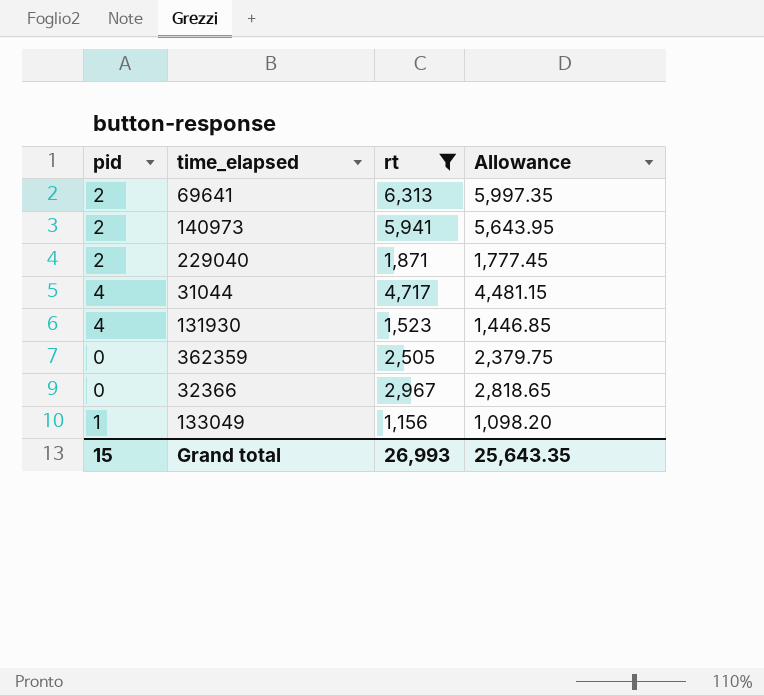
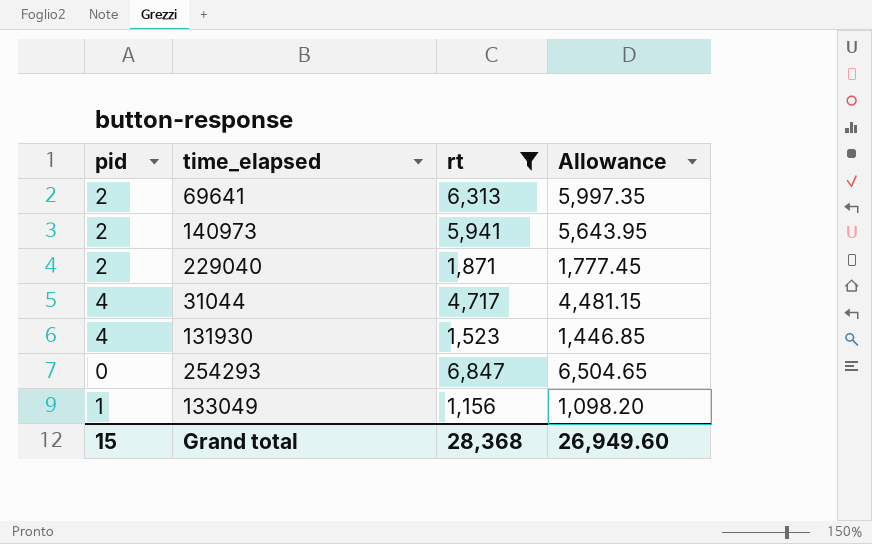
row 362359: 0 | 2,505 | 2,379.75 -> none
row 32366: 0 | 2,967 | 2,818.65 -> none
row 254293: none -> 0 | 6,847 | 6,504.65
Grand total | rt: 26,993 -> 28,368
Grand total | Allowance: 25,643.35 -> 26,949.60

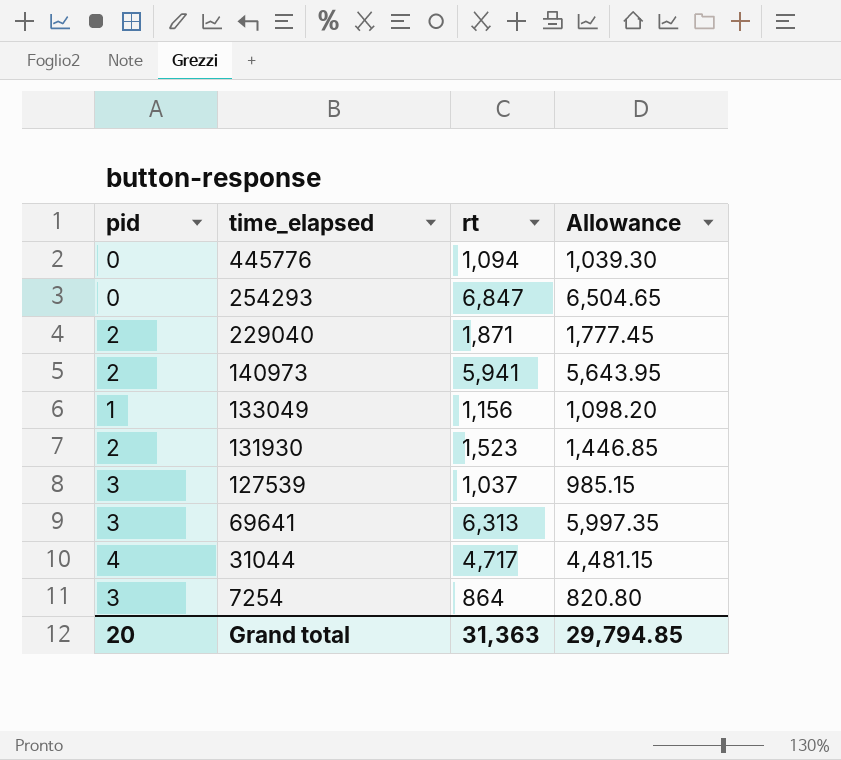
filter: rt >= 1,156 -> none
row order: none -> time_elapsed descending
131930 | pid: 4 -> 2
69641 | pid: 2 -> 3
Grand total | pid: 15 -> 20
Grand total | rt: 28,368 -> 31,363
Grand total | Allowance: 26,949.60 -> 29,794.85

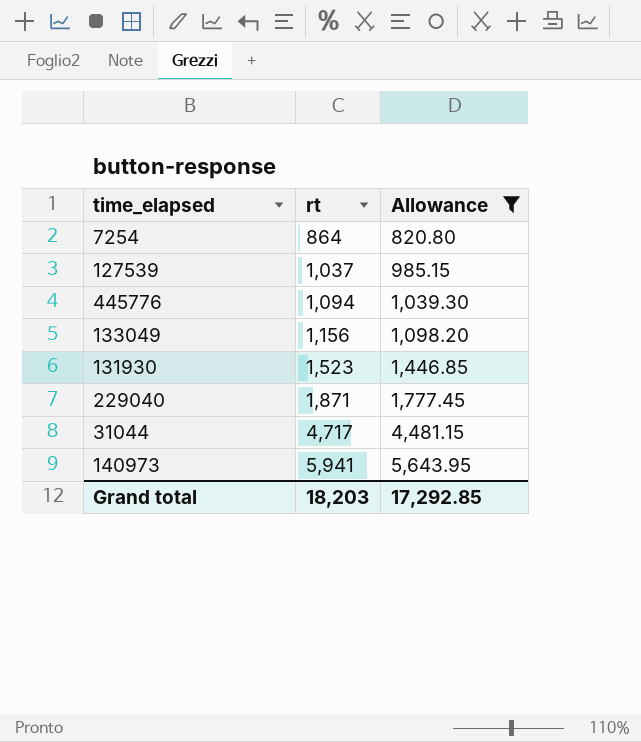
filter: none -> Allowance <= 5,643.95
row order: time_elapsed descending -> rt ascending
column pid | position: 1 -> none
Grand total | rt: 31,363 -> 18,203
Grand total | Allowance: 29,794.85 -> 17,292.85

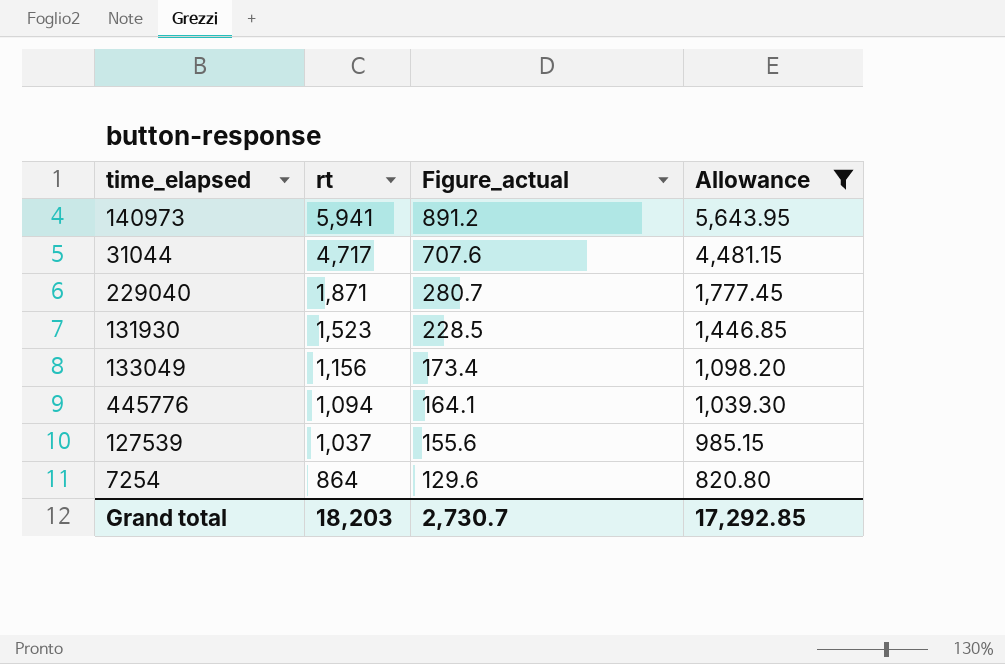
row order: rt ascending -> rt descending
column Figure_actual | formula: none -> [rt] * 0.15

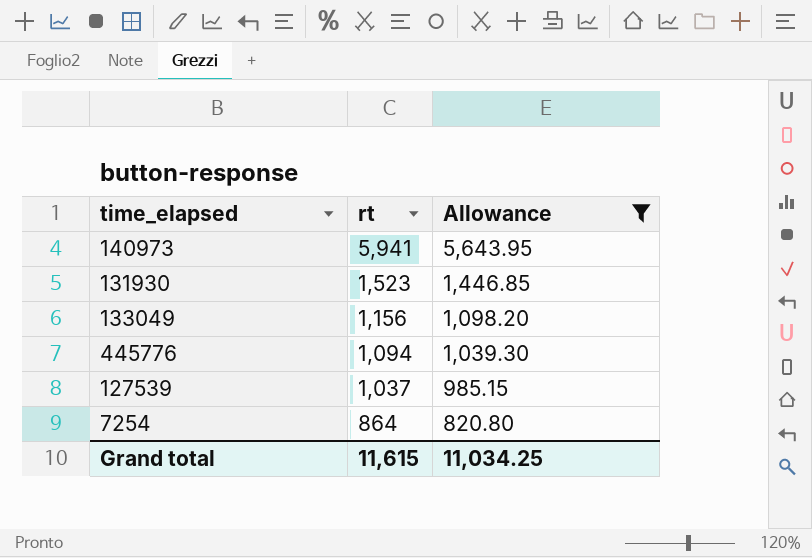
column Figure_actual | formula: [rt] * 0.15 -> none
row 31044: 4,717 | 707.6 | 4,481.15 -> none
row 229040: 1,871 | 280.7 | 1,777.45 -> none
Grand total | rt: 18,203 -> 11,615
Grand total | Allowance: 17,292.85 -> 11,034.25

